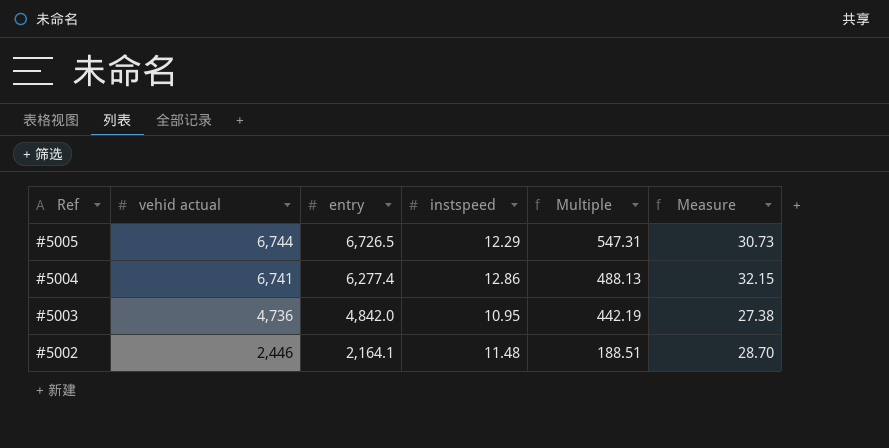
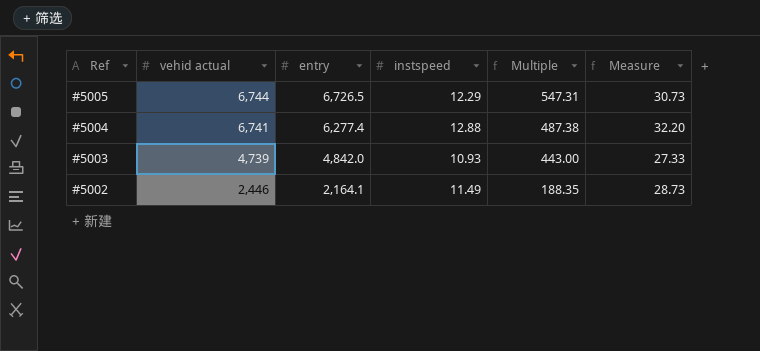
#5004 | instspeed: 12.86 -> 12.88
#5004 | Multiple: 488.13 -> 487.38
#5004 | Measure: 32.15 -> 32.20
#5003 | vehid actual: 4,736 -> 4,739
#5003 | instspeed: 10.95 -> 10.93
#5003 | Multiple: 442.19 -> 443.00
#5003 | Measure: 27.38 -> 27.33
#5002 | instspeed: 11.48 -> 11.49
#5002 | Multiple: 188.51 -> 188.35
#5002 | Measure: 28.70 -> 28.73

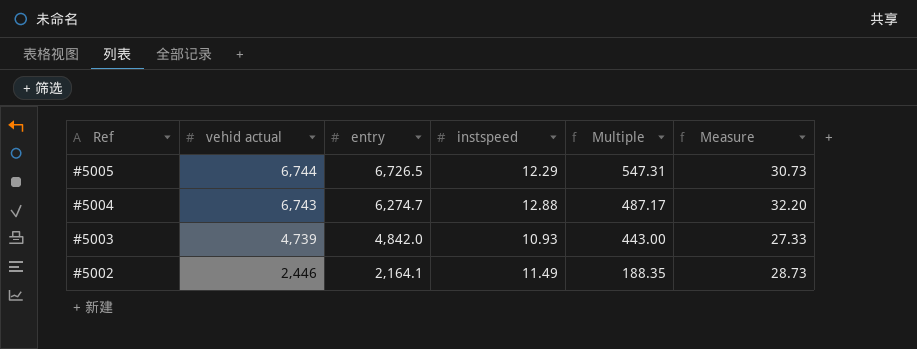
#5004 | vehid actual: 6,741 -> 6,743
#5004 | entry: 6,277.4 -> 6,274.7
#5004 | Multiple: 487.38 -> 487.17

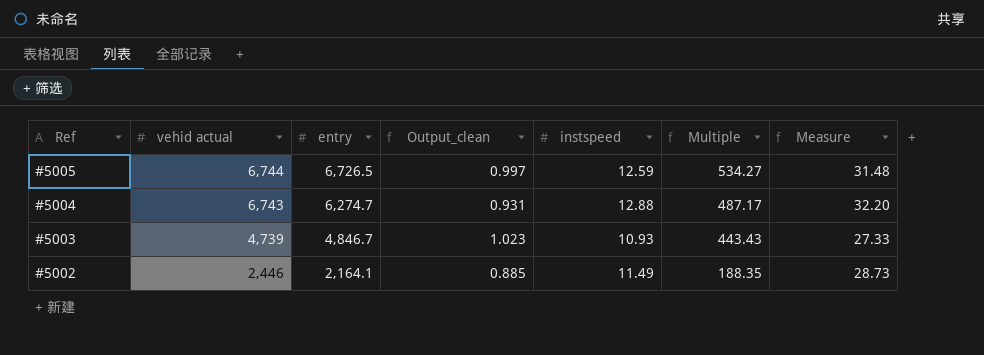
column Output_clean | formula: none -> [entry] / [vehid actual]
#5005 | instspeed: 12.29 -> 12.59
#5005 | Multiple: 547.31 -> 534.27
#5005 | Measure: 30.73 -> 31.48
#5003 | entry: 4,842.0 -> 4,846.7
#5003 | Multiple: 443.00 -> 443.43

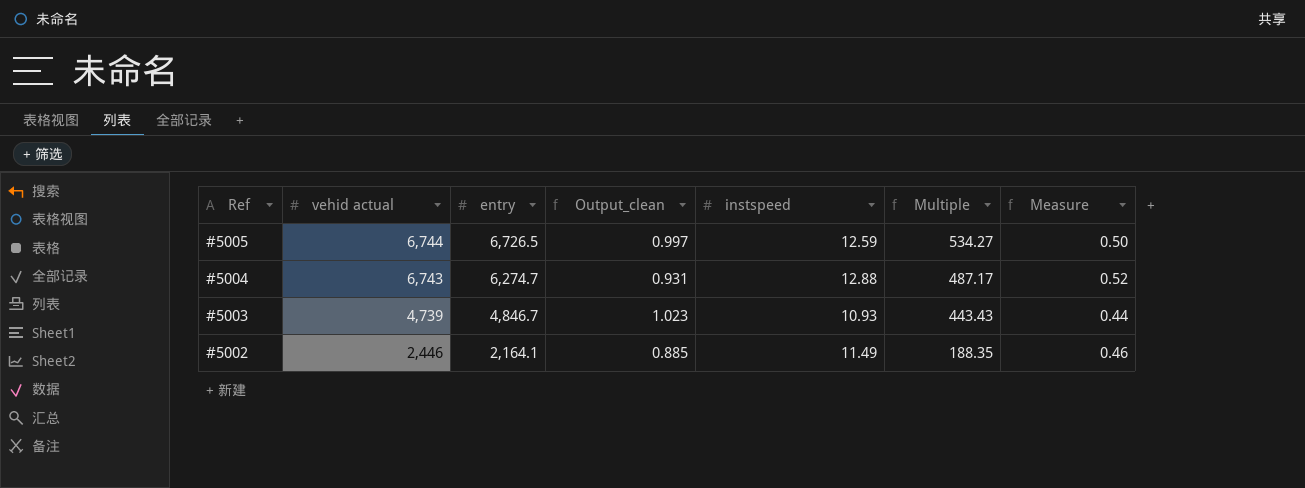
column Measure | formula: [instspeed] * 2.5 -> [instspeed] * 0.04

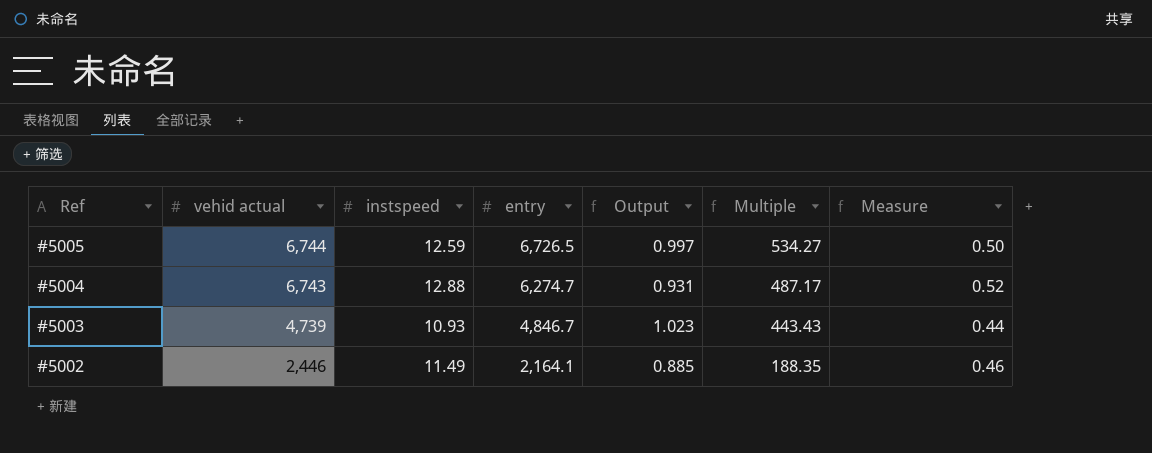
column instspeed | position: 5 -> 3
column name: Output_clean -> Output

